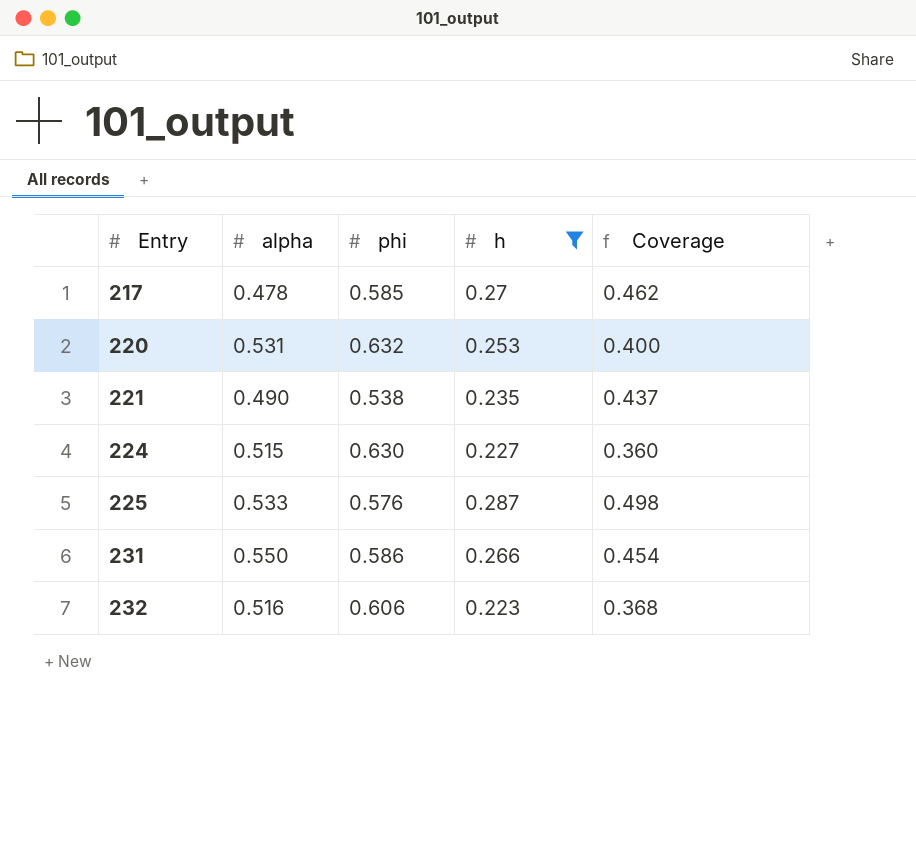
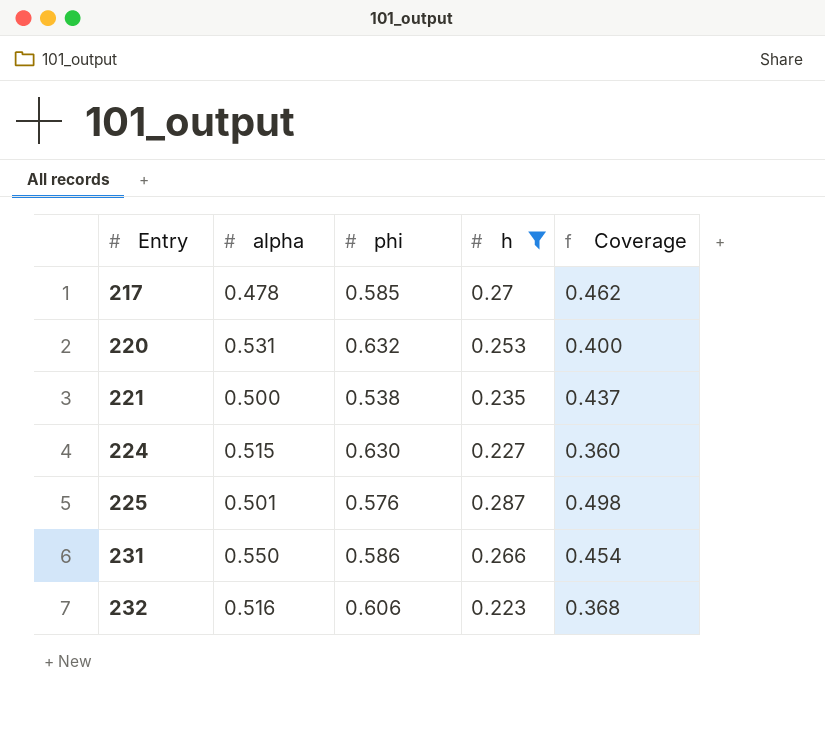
221 | alpha: 0.490 -> 0.500
225 | alpha: 0.533 -> 0.501

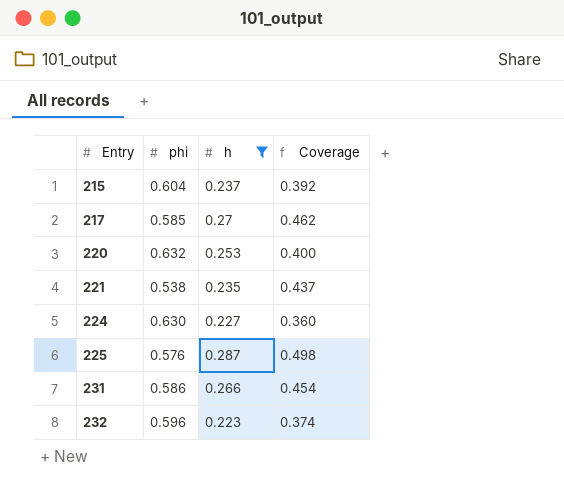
column alpha | position: 2 -> none
row 215: none -> 0.604 | 0.237 | 0.392
232 | phi: 0.606 -> 0.596
232 | Coverage: 0.368 -> 0.374

